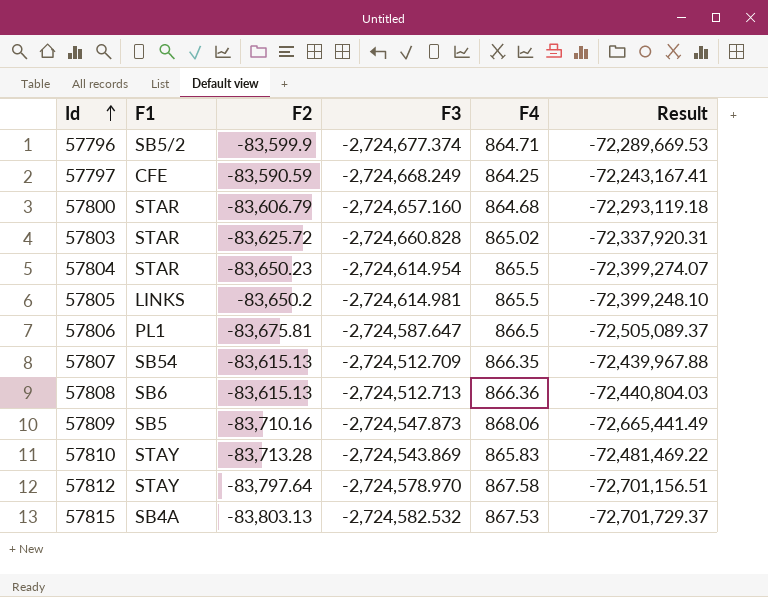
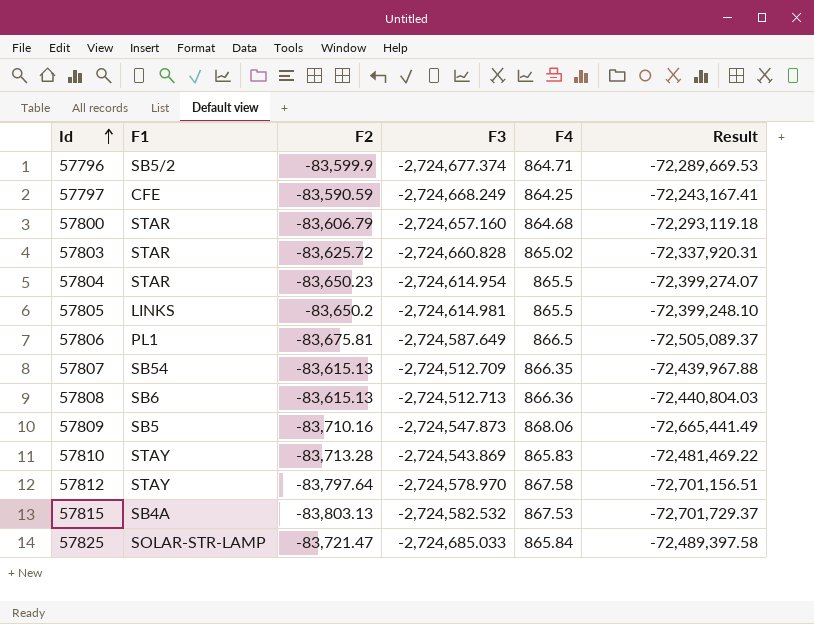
57806 | F3: -2,724,587.647 -> -2,724,587.649
row 57825: none -> SOLAR-STR-LAMP | -83,721.47 | -2,724,685.033 | 865.84 | -72,489,397.58

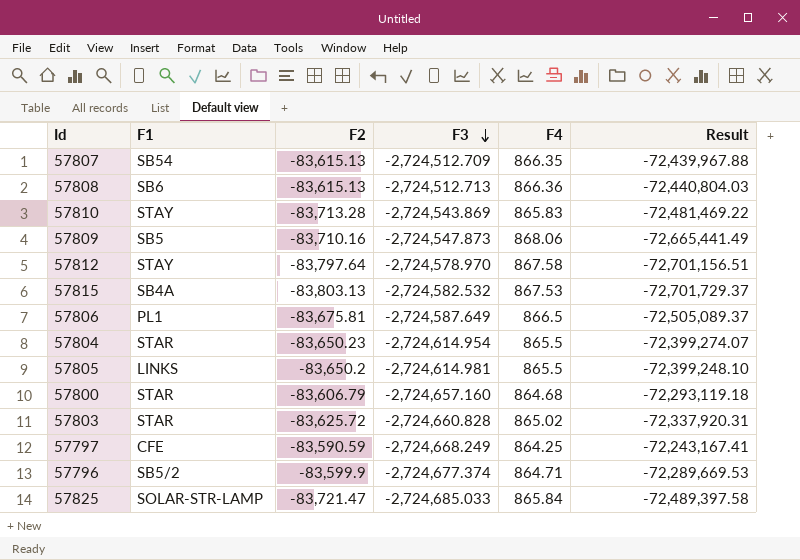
row order: Id ascending -> F3 descending

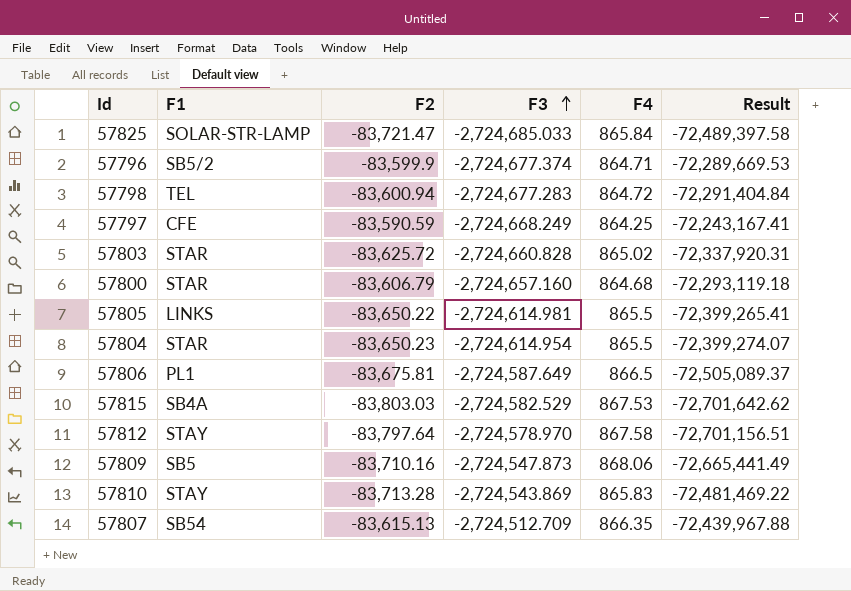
row order: F3 descending -> F3 ascending
row 57808: SB6 | -83,615.13 | -2,724,512.713 | 866.36 | -72,440,804.03 -> none
row 57798: none -> TEL | -83,600.94 | -2,724,677.283 | 864.72 | -72,291,404.84
57805 | F2: -83,650.2 -> -83,650.22
57805 | Result: -72,399,248.10 -> -72,399,265.41
57815 | F2: -83,803.13 -> -83,803.03
57815 | F3: -2,724,582.532 -> -2,724,582.529
57815 | Result: -72,701,729.37 -> -72,701,642.62

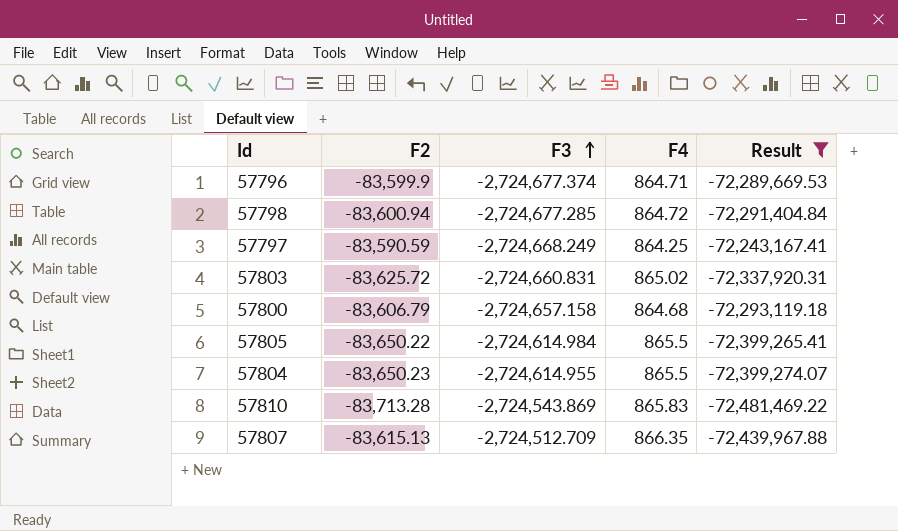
filter: none -> Result >= -72,481,469.22
column F1 | position: 2 -> none
57798 | F3: -2,724,677.283 -> -2,724,677.285
57803 | F3: -2,724,660.828 -> -2,724,660.831
57800 | F3: -2,724,657.160 -> -2,724,657.158
57805 | F3: -2,724,614.981 -> -2,724,614.984
57804 | F3: -2,724,614.954 -> -2,724,614.955

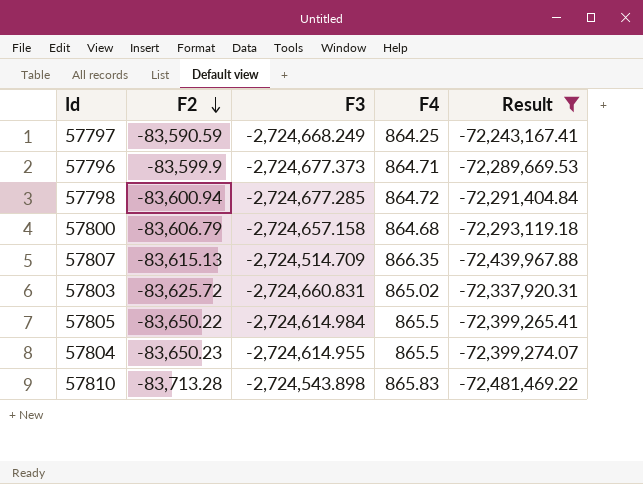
row order: F3 ascending -> F2 descending
57796 | F3: -2,724,677.374 -> -2,724,677.373
57807 | F3: -2,724,512.709 -> -2,724,514.709
57810 | F3: -2,724,543.869 -> -2,724,543.898

